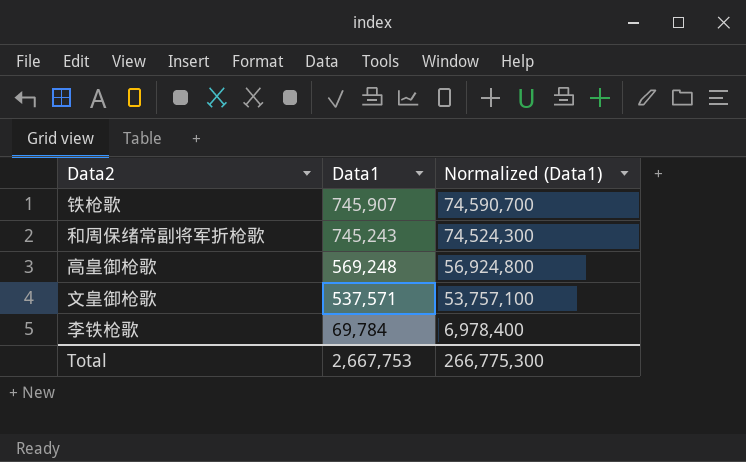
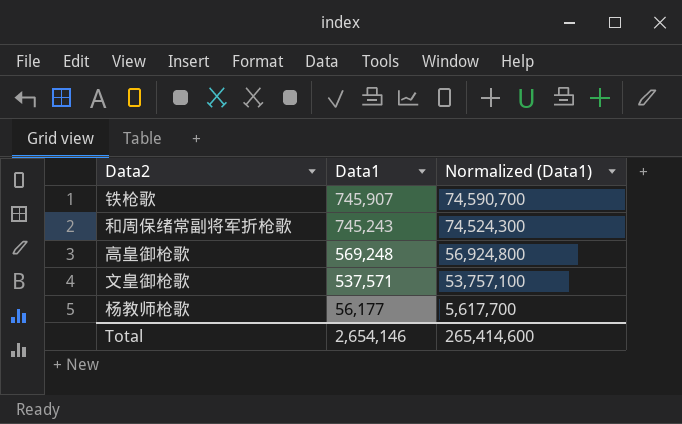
row 李铁枪歌: 69,784 | 6,978,400 -> none
row 杨教师枪歌: none -> 56,177 | 5,617,700
Total | Data1: 2,667,753 -> 2,654,146
Total | Normalized (Data1): 266,775,300 -> 265,414,600

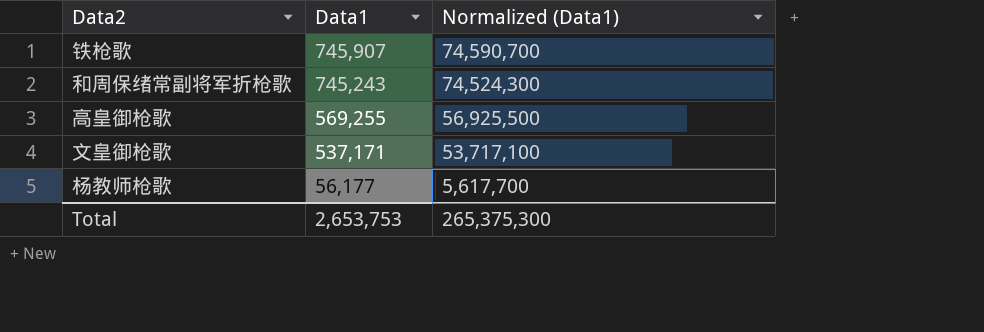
高皇御枪歌 | Data1: 569,248 -> 569,255
高皇御枪歌 | Normalized (Data1): 56,924,800 -> 56,925,500
文皇御枪歌 | Data1: 537,571 -> 537,171
文皇御枪歌 | Normalized (Data1): 53,757,100 -> 53,717,100
Total | Data1: 2,654,146 -> 2,653,753
Total | Normalized (Data1): 265,414,600 -> 265,375,300

